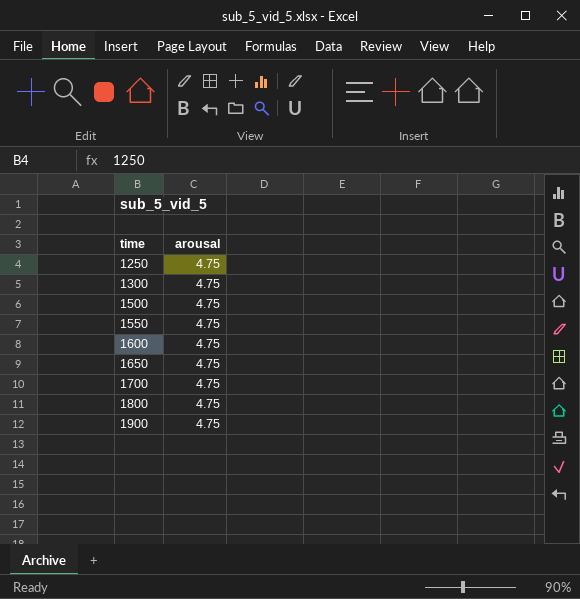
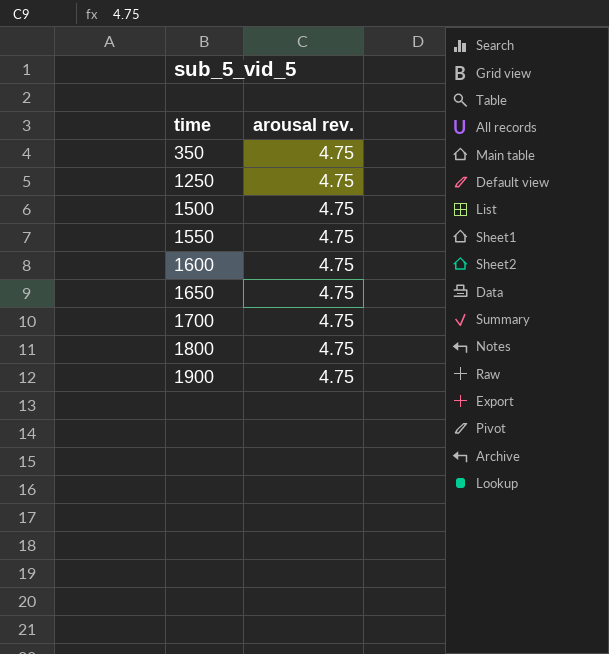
column name: arousal -> arousal rev.
row 1300: 4.75 -> none
row 350: none -> 4.75

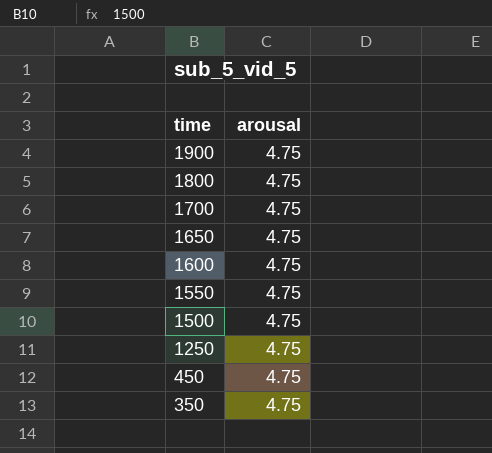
row order: time ascending -> time descending
column name: arousal rev. -> arousal
row 450: none -> 4.75

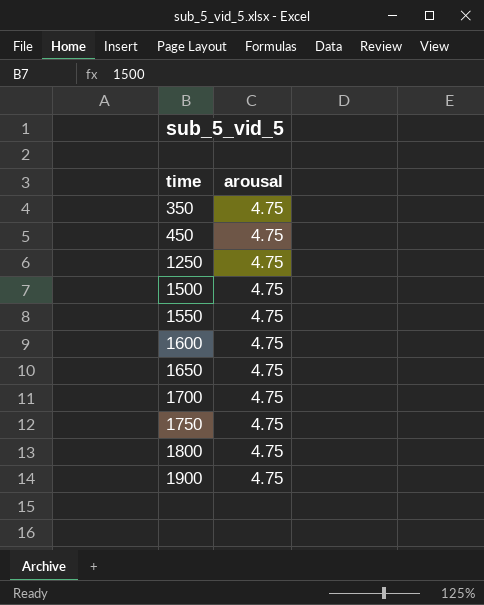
row order: time descending -> time ascending
row 1750: none -> 4.75

